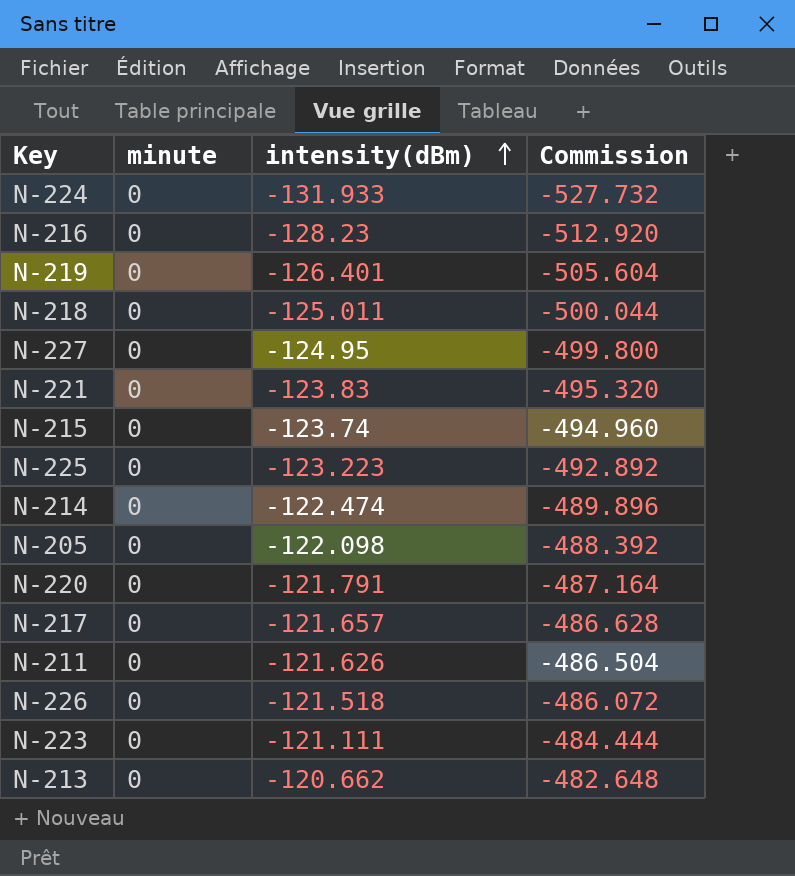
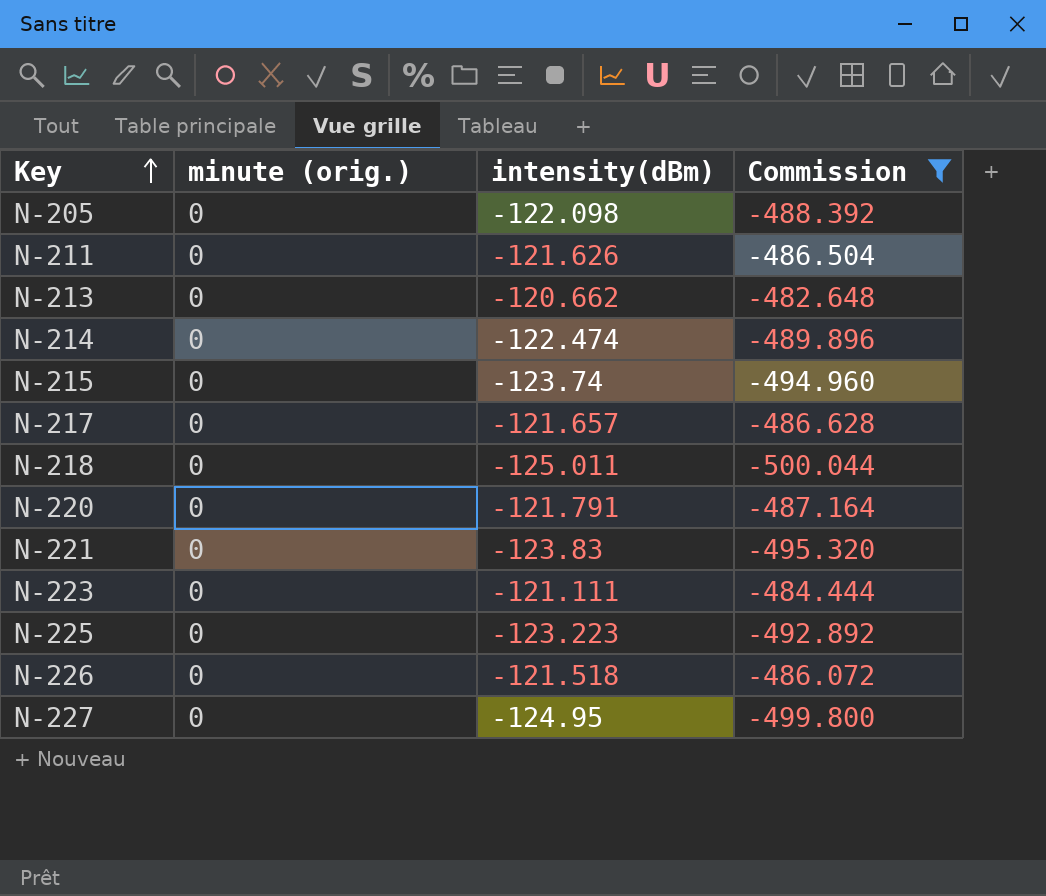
filter: none -> Commission >= -500.044
row order: intensity(dBm) ascending -> Key ascending
column name: minute -> minute (orig.)

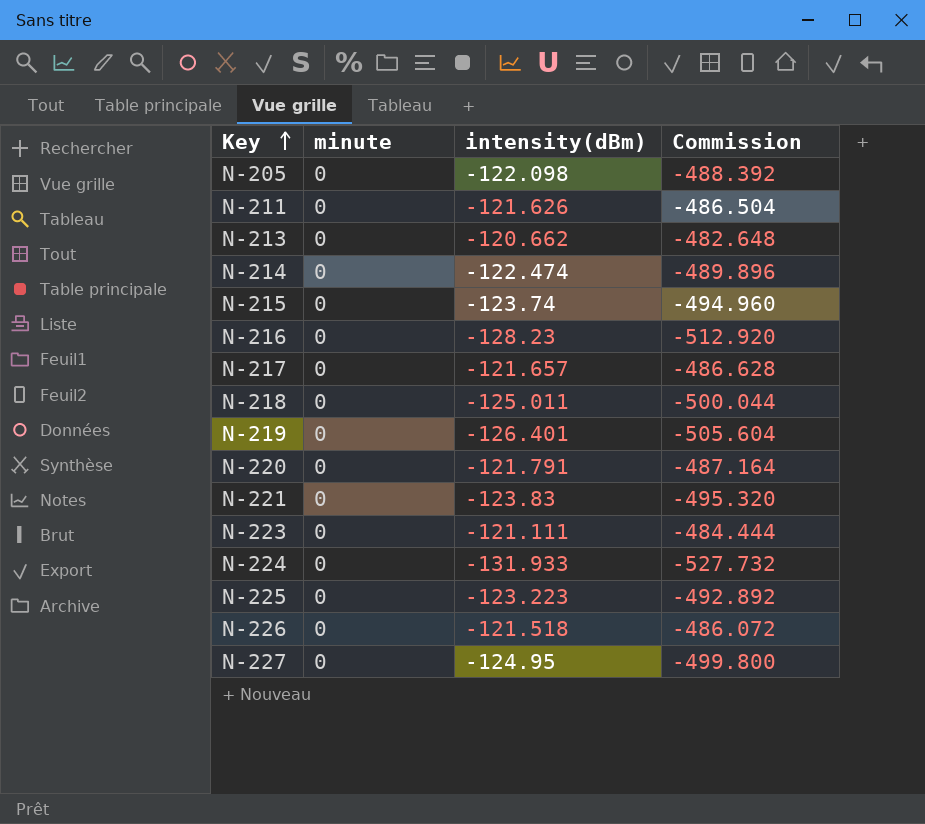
filter: Commission >= -500.044 -> none
column name: minute (orig.) -> minute

